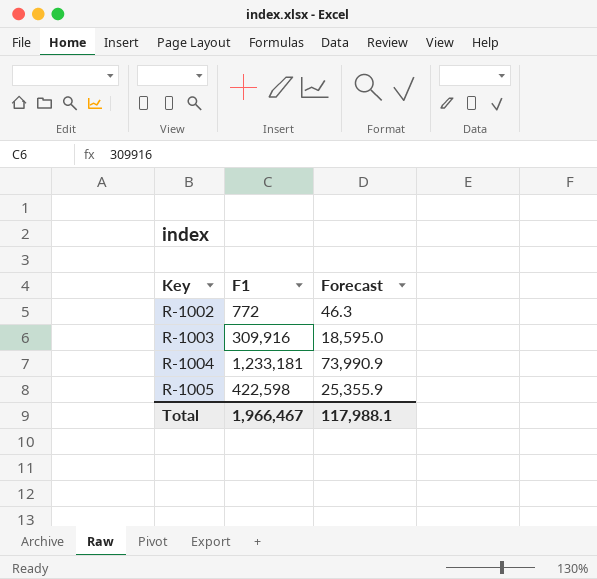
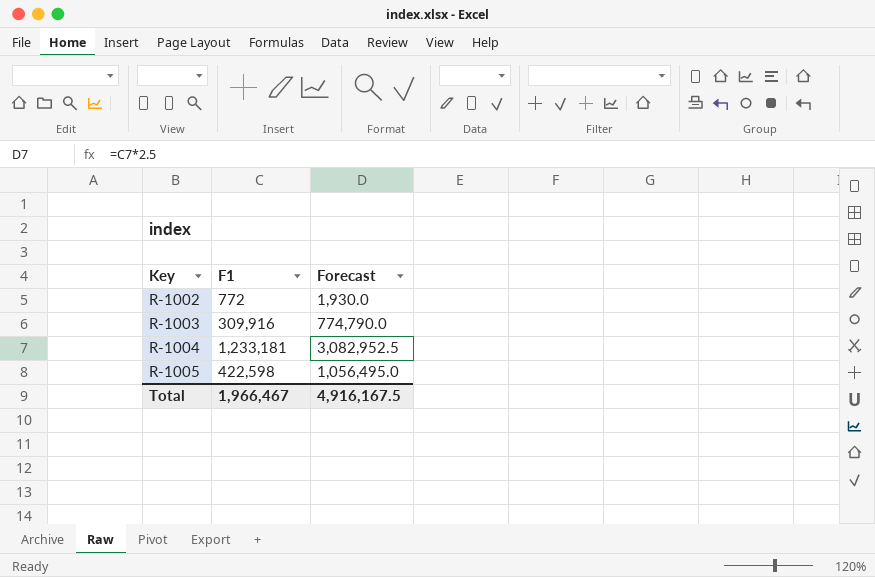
column Forecast | formula: [F1] * 0.06 -> [F1] * 2.5
Total | Forecast: 117,988.1 -> 4,916,167.5

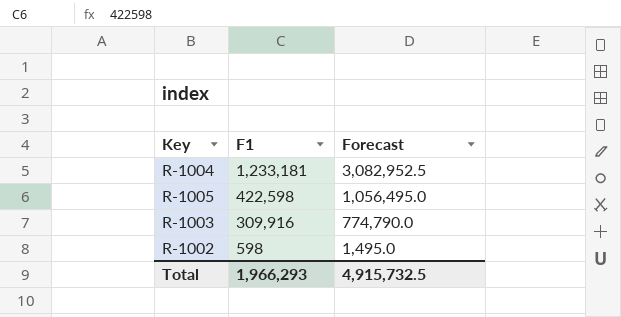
row order: Key ascending -> F1 descending
R-1002 | F1: 772 -> 598
R-1002 | Forecast: 1,930.0 -> 1,495.0
Total | F1: 1,966,467 -> 1,966,293
Total | Forecast: 4,916,167.5 -> 4,915,732.5

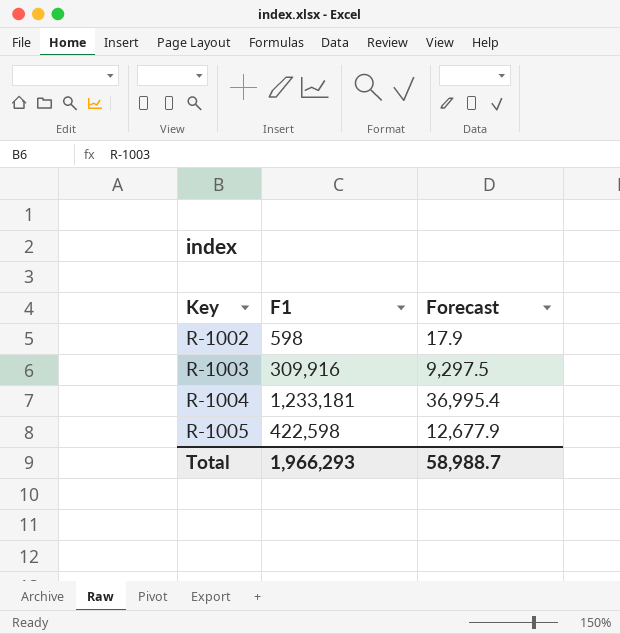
row order: F1 descending -> Key ascending
column Forecast | formula: [F1] * 2.5 -> [F1] * 0.03
Total | Forecast: 4,915,732.5 -> 58,988.7

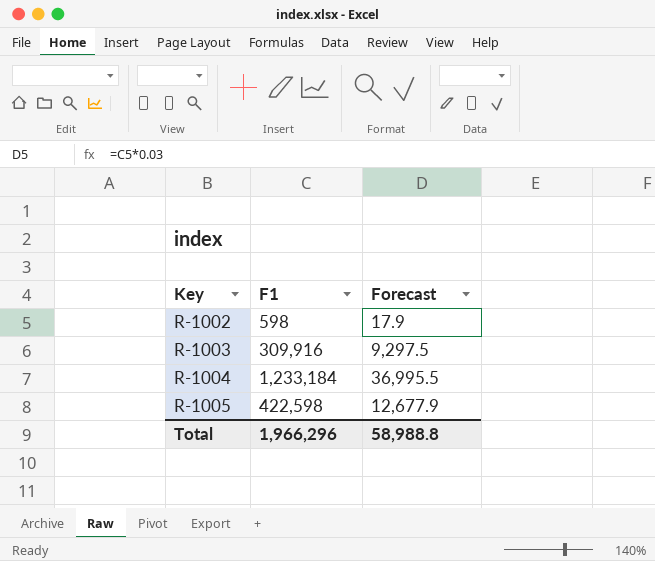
R-1004 | F1: 1,233,181 -> 1,233,184
R-1004 | Forecast: 36,995.4 -> 36,995.5
Total | F1: 1,966,293 -> 1,966,296
Total | Forecast: 58,988.7 -> 58,988.8

